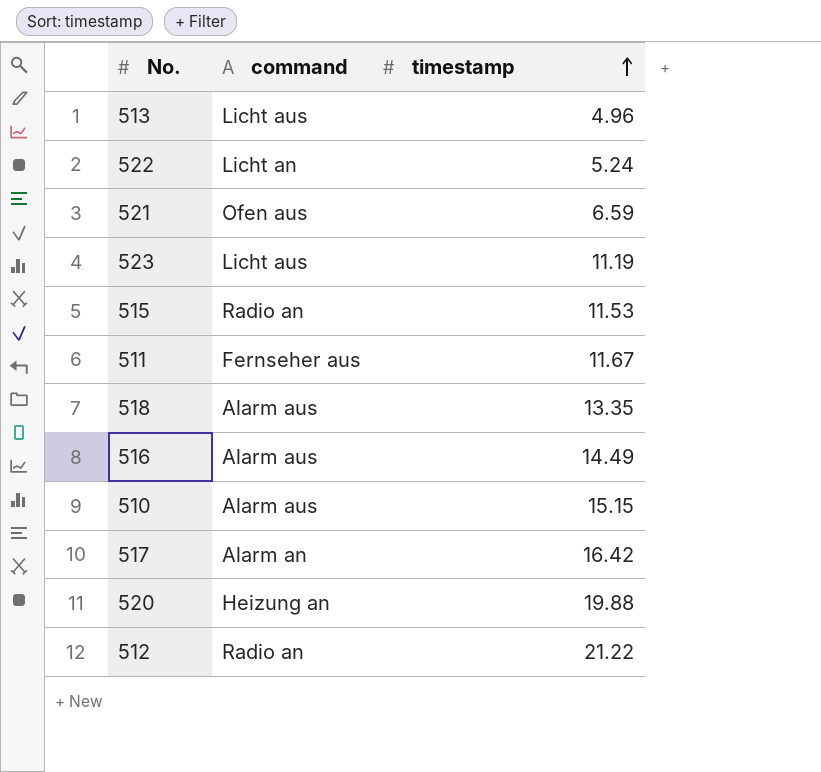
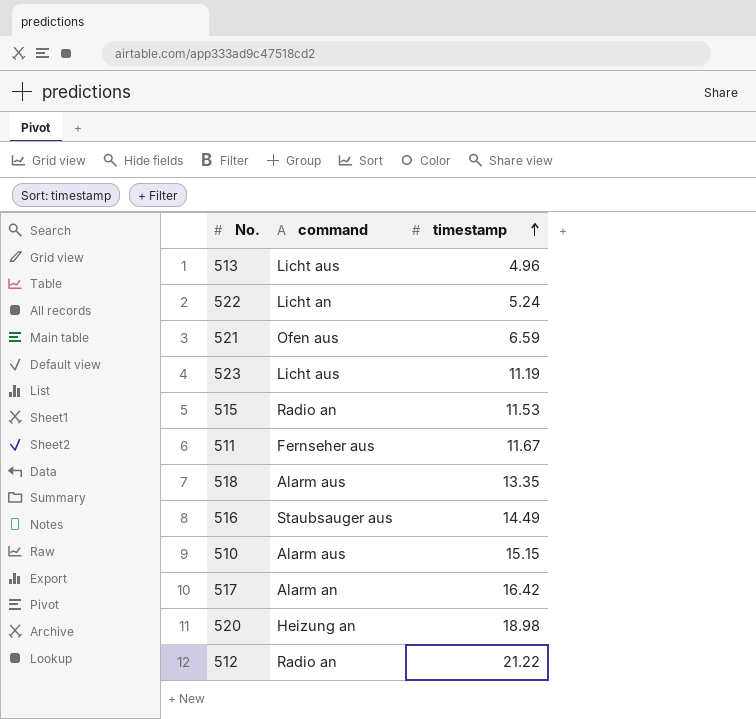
516 | command: Alarm aus -> Staubsauger aus
520 | timestamp: 19.88 -> 18.98

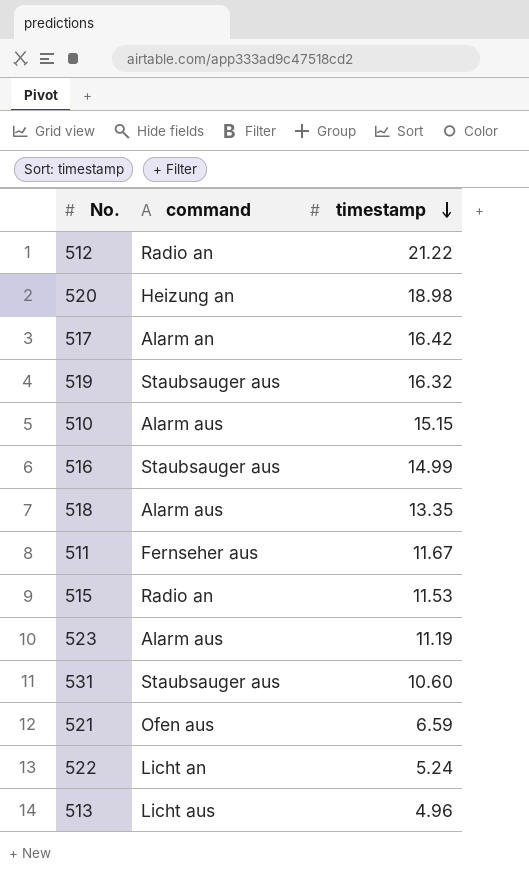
row order: timestamp ascending -> timestamp descending
row 519: none -> Staubsauger aus | 16.32
516 | timestamp: 14.49 -> 14.99
523 | command: Licht aus -> Alarm aus
row 531: none -> Staubsauger aus | 10.60

